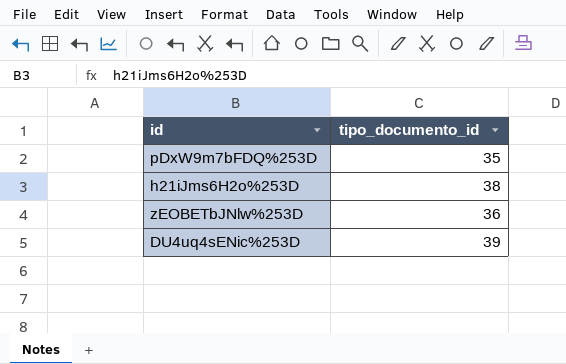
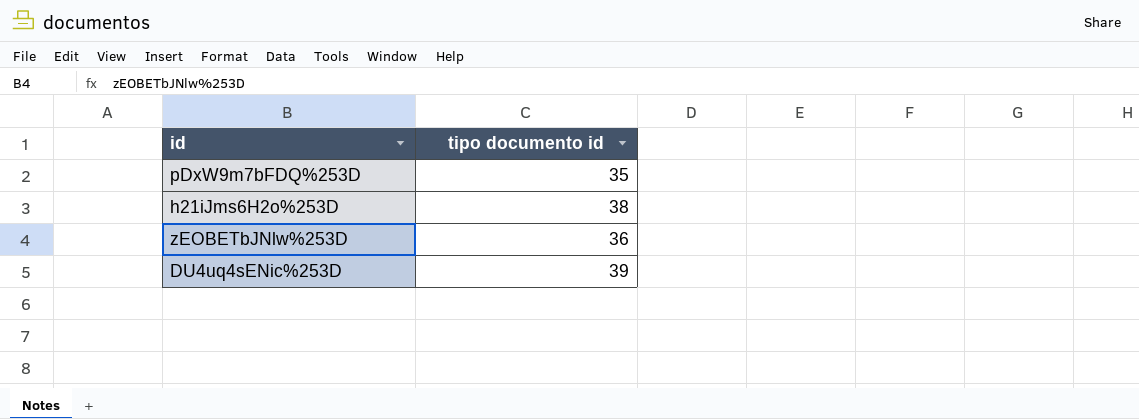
column name: tipo_documento_id -> tipo documento id

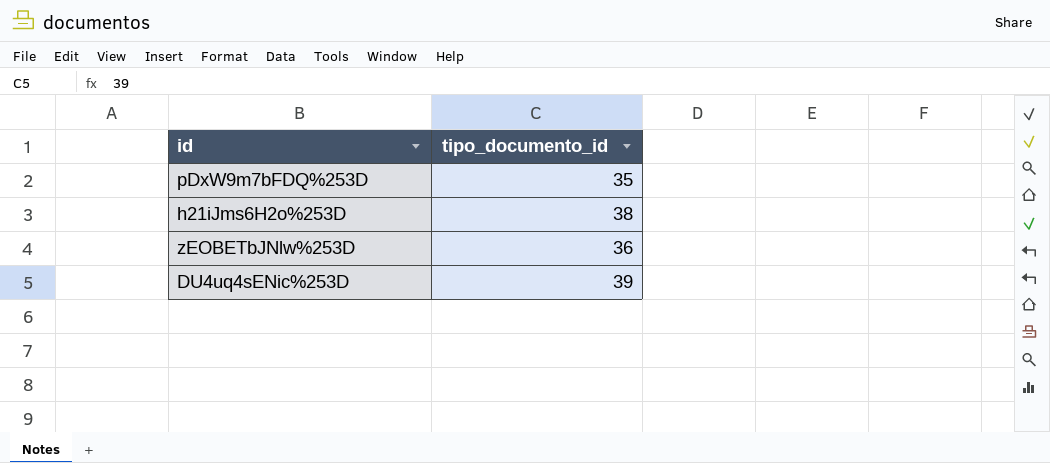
column name: tipo documento id -> tipo_documento_id

